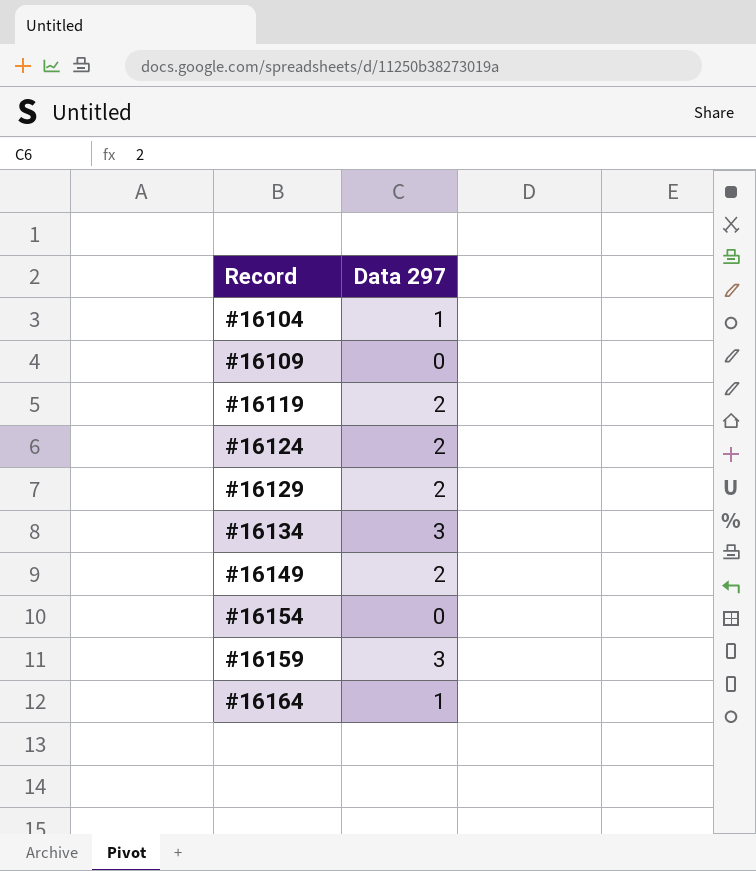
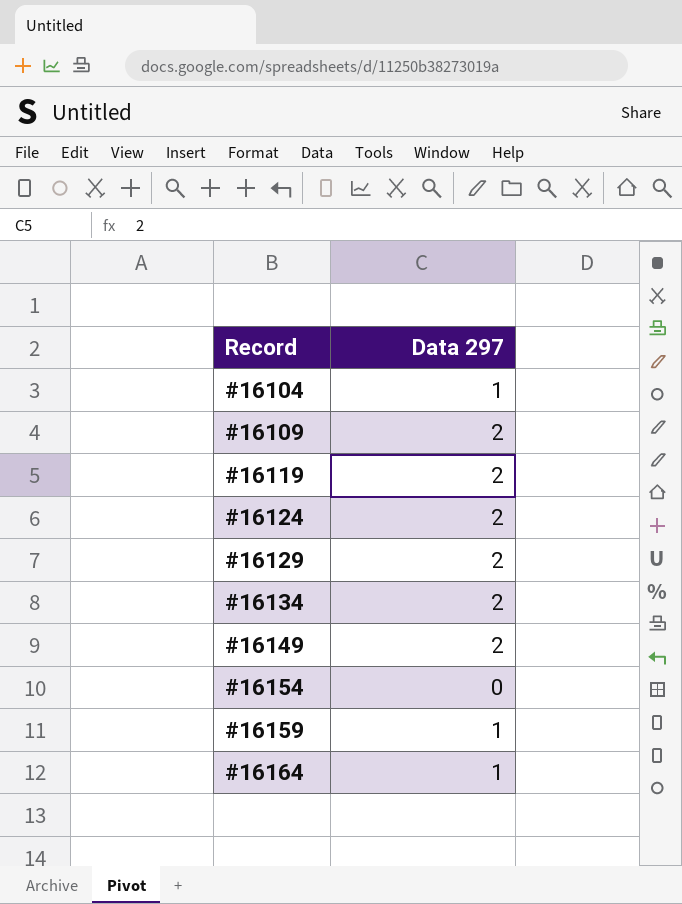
#16109 | Data 297: 0 -> 2
#16134 | Data 297: 3 -> 2
#16159 | Data 297: 3 -> 1

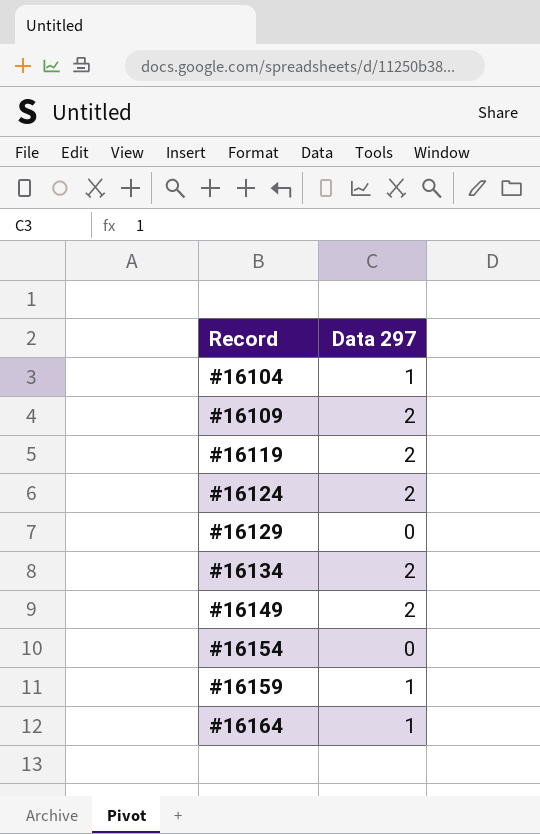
#16129 | Data 297: 2 -> 0

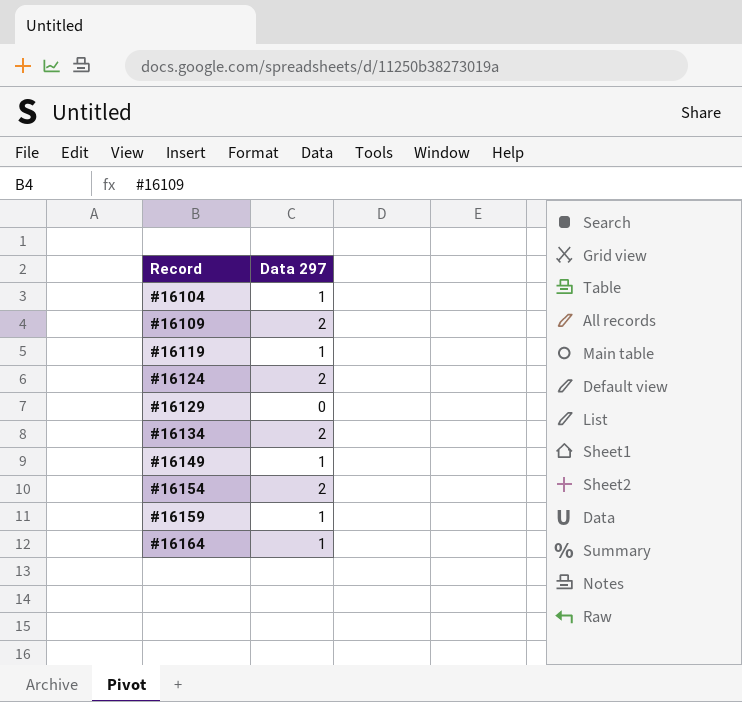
#16119 | Data 297: 2 -> 1
#16149 | Data 297: 2 -> 1
#16154 | Data 297: 0 -> 2

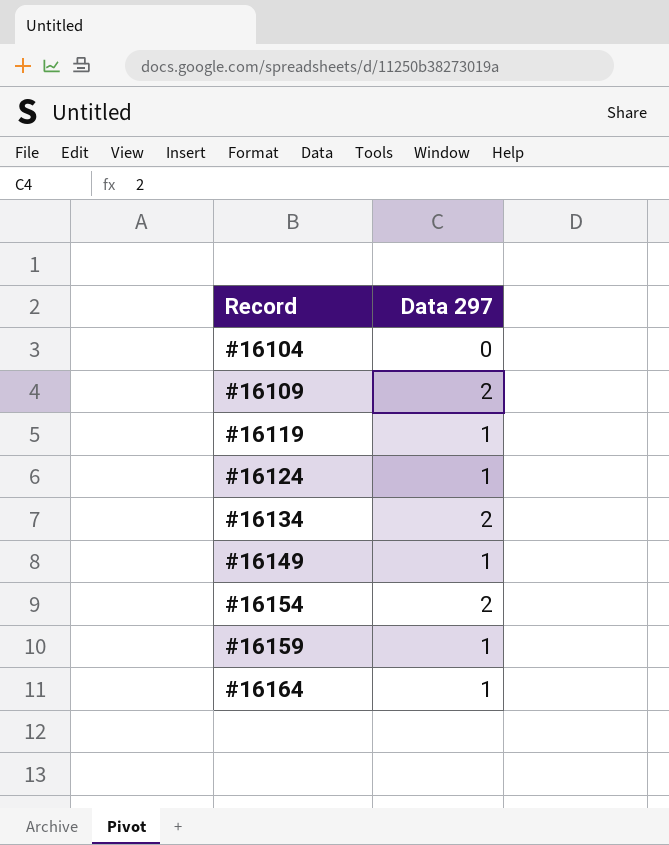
row #16129: 0 -> none
#16104 | Data 297: 1 -> 0
#16124 | Data 297: 2 -> 1

